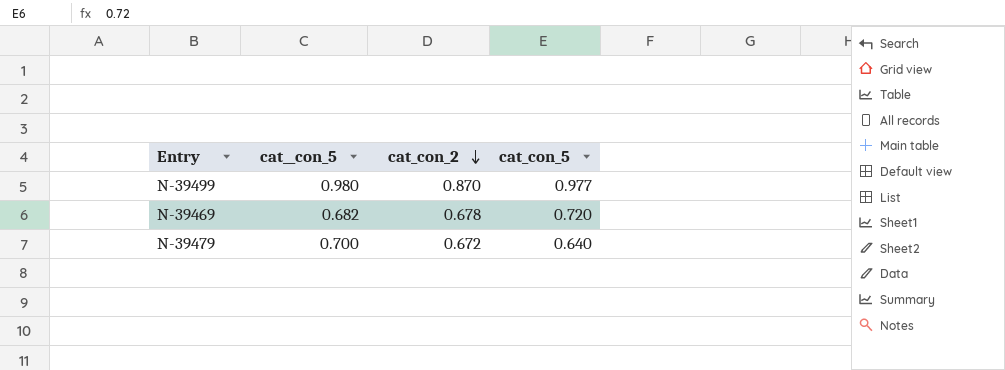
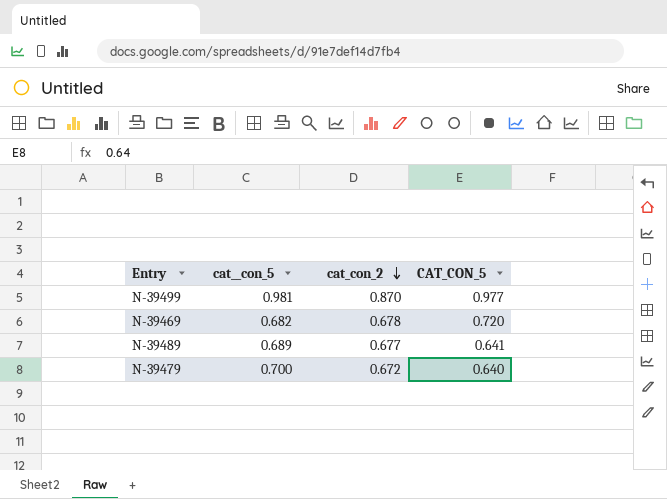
column name: cat_con_5 -> CAT_CON_5
N-39499 | cat__con_5: 0.980 -> 0.981
row N-39489: none -> 0.689 | 0.677 | 0.641

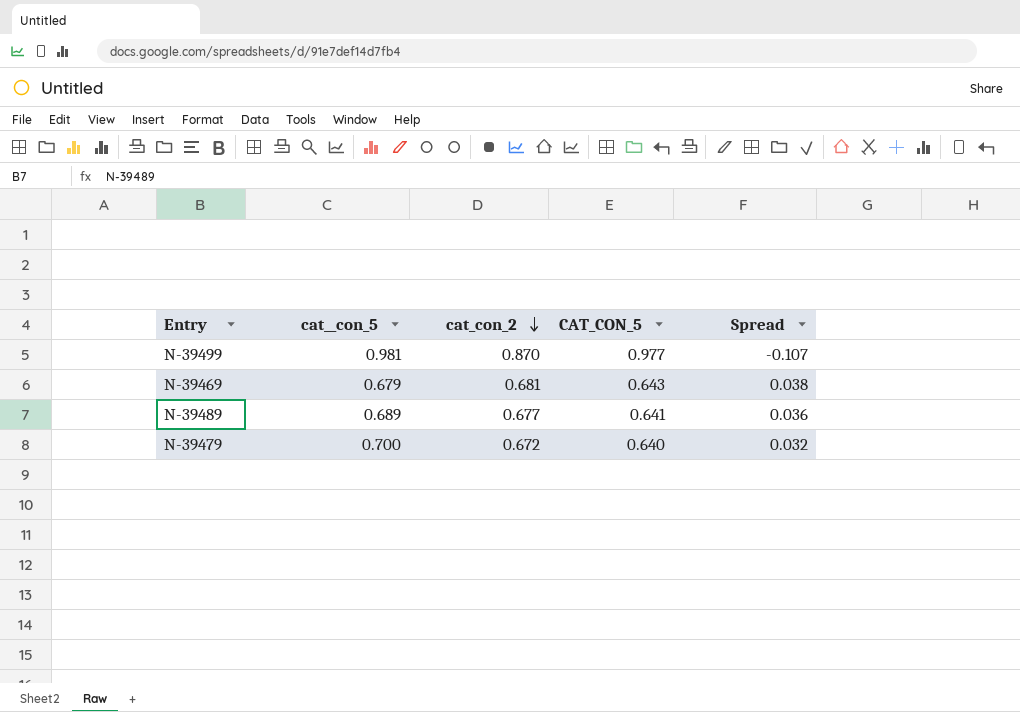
column Spread | formula: none -> [cat_con_2] - [CAT_CON_5]
N-39469 | cat__con_5: 0.682 -> 0.679
N-39469 | cat_con_2: 0.678 -> 0.681
N-39469 | CAT_CON_5: 0.720 -> 0.643

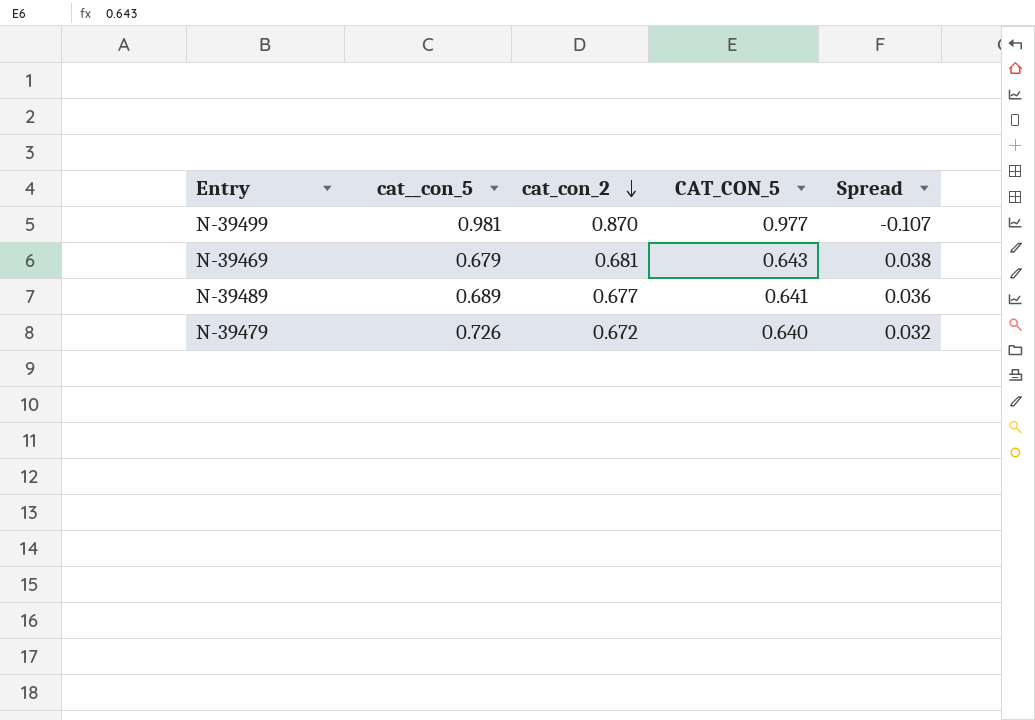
N-39479 | cat__con_5: 0.700 -> 0.726

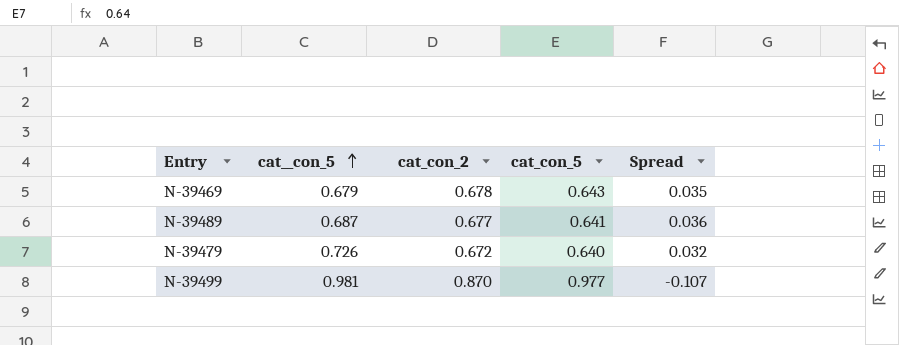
row order: cat_con_2 descending -> cat__con_5 ascending
column name: CAT_CON_5 -> cat_con_5
N-39469 | cat_con_2: 0.681 -> 0.678
N-39469 | Spread: 0.038 -> 0.035
N-39489 | cat__con_5: 0.689 -> 0.687

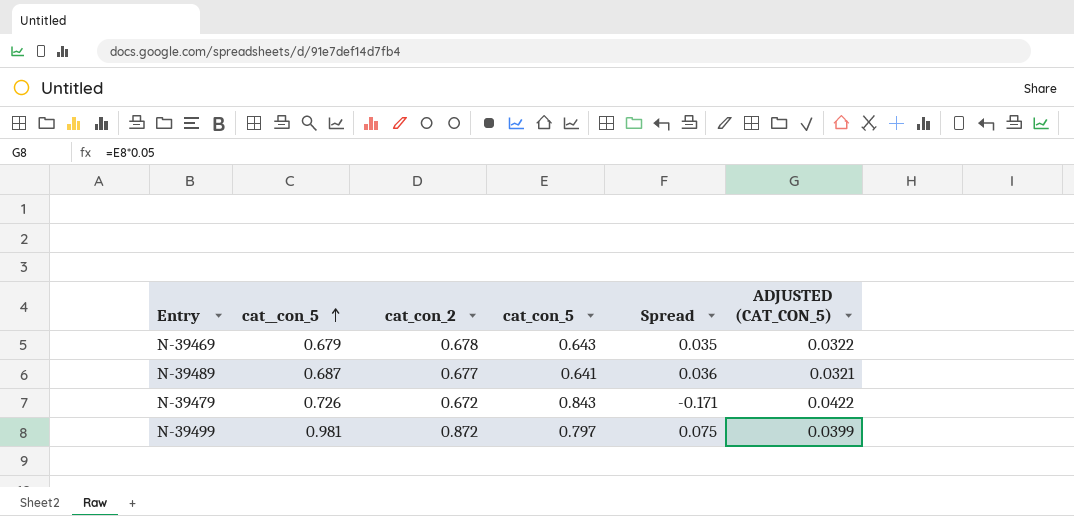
column ADJUSTED (CAT_CON_5) | formula: none -> [cat_con_5] * 0.05
N-39479 | cat_con_5: 0.640 -> 0.843
N-39479 | Spread: 0.032 -> -0.171
N-39499 | cat_con_2: 0.870 -> 0.872
N-39499 | cat_con_5: 0.977 -> 0.797
N-39499 | Spread: -0.107 -> 0.075

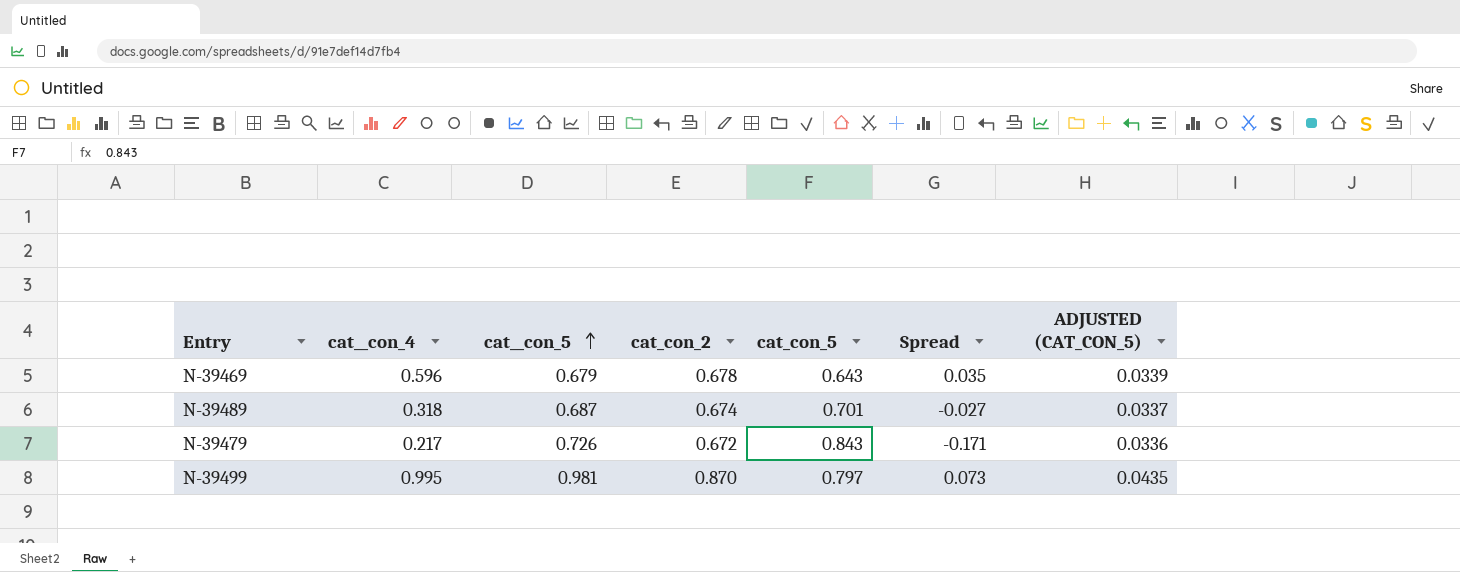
column cat__con_4 | position: none -> 2
column ADJUSTED (CAT_CON_5) | formula: [cat_con_5] * 0.05 -> [cat_con_2] * 0.05
N-39489 | cat_con_2: 0.677 -> 0.674
N-39489 | cat_con_5: 0.641 -> 0.701
N-39489 | Spread: 0.036 -> -0.027
N-39499 | cat_con_2: 0.872 -> 0.870
N-39499 | Spread: 0.075 -> 0.073

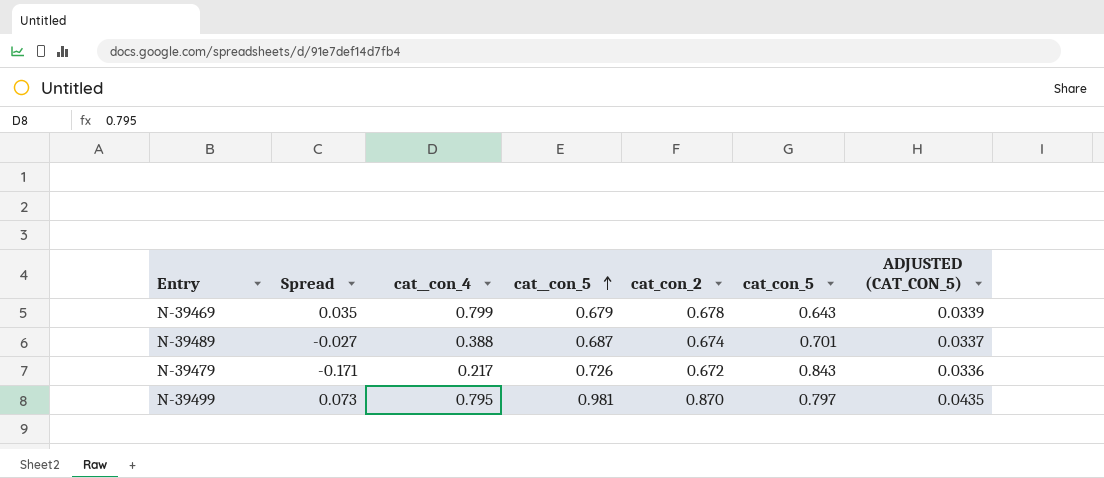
column Spread | position: 6 -> 2
N-39469 | cat__con_4: 0.596 -> 0.799
N-39489 | cat__con_4: 0.318 -> 0.388
N-39499 | cat__con_4: 0.995 -> 0.795

